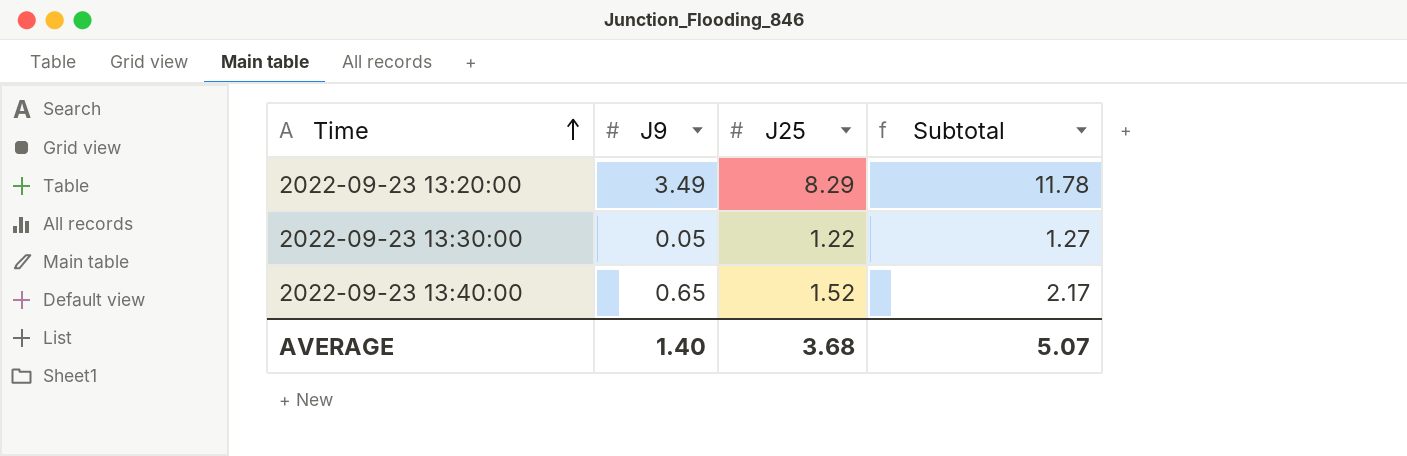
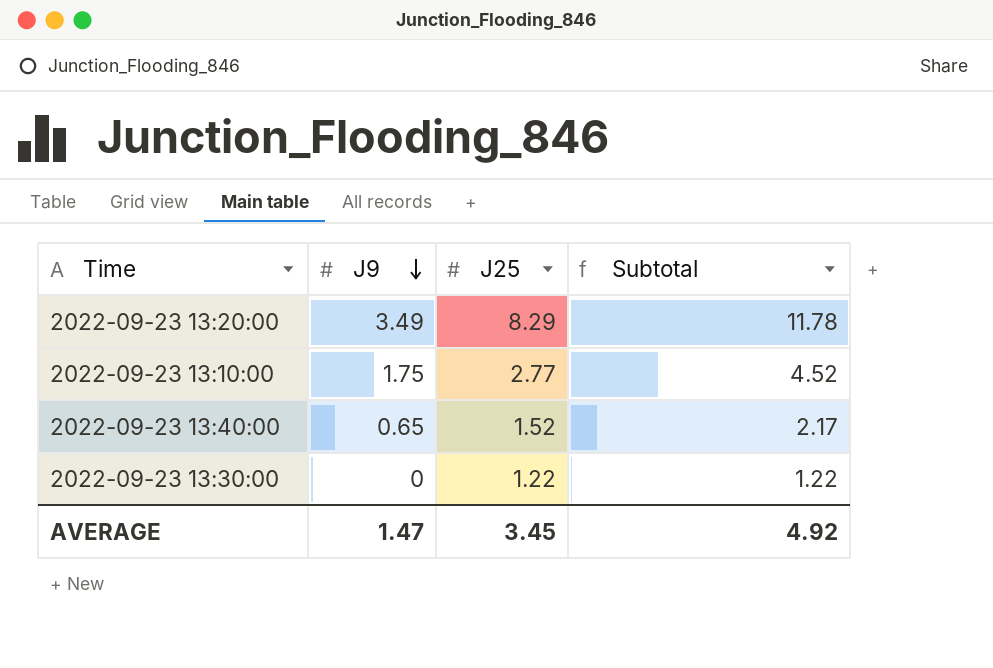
row order: Time ascending -> J9 descending
row 2022-09-23 13:10:00: none -> 1.75 | 2.77 | 4.52
2022-09-23 13:30:00 | J9: 0.05 -> 0
2022-09-23 13:30:00 | Subtotal: 1.27 -> 1.22
AVERAGE | J9: 1.40 -> 1.47
AVERAGE | J25: 3.68 -> 3.45
AVERAGE | Subtotal: 5.07 -> 4.92

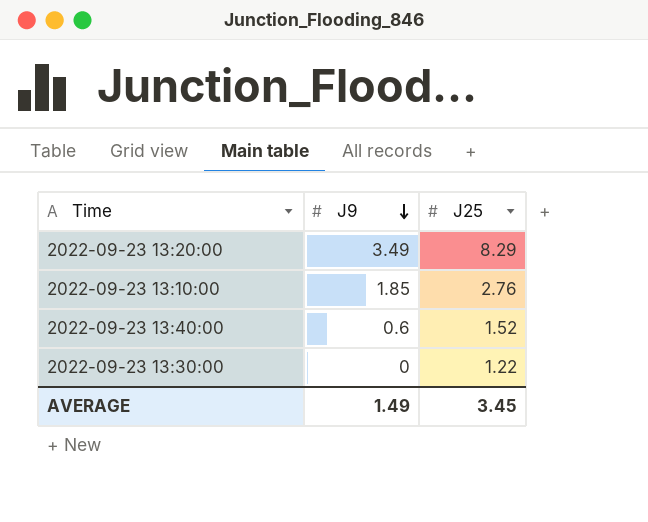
column Subtotal | formula: [J9] + [J25] -> none
2022-09-23 13:10:00 | J9: 1.75 -> 1.85
2022-09-23 13:10:00 | J25: 2.77 -> 2.76
2022-09-23 13:40:00 | J9: 0.65 -> 0.6
AVERAGE | J9: 1.47 -> 1.49

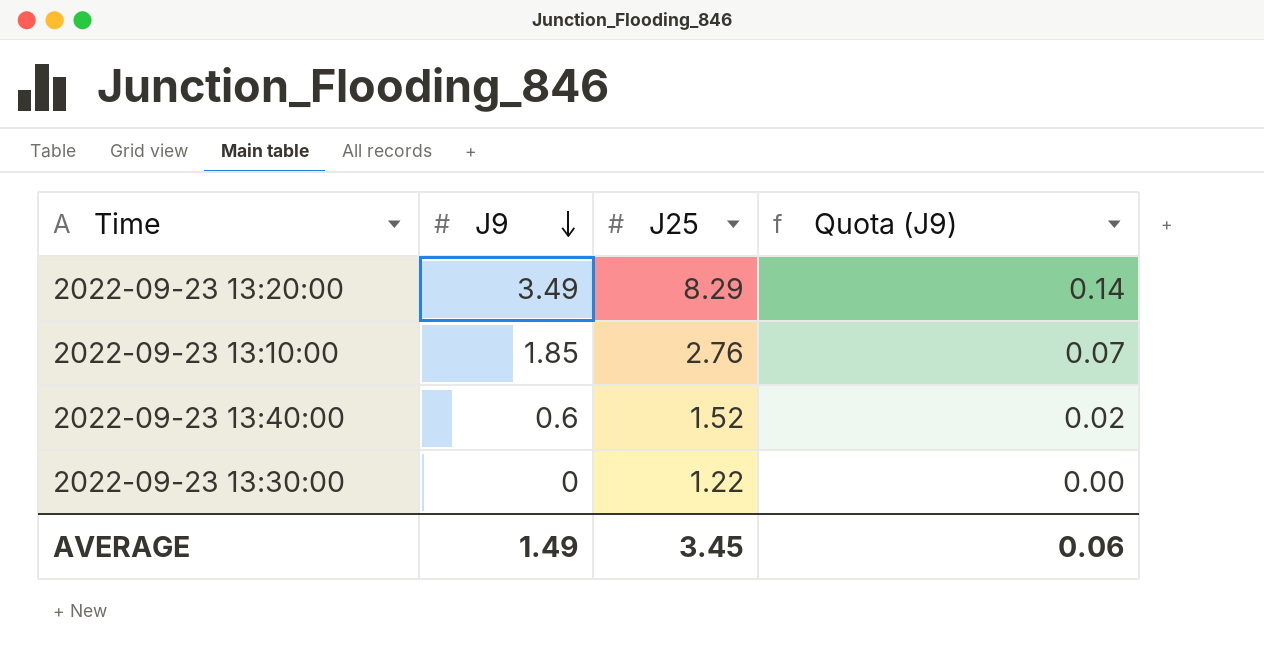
column Quota (J9) | formula: none -> [J9] * 0.04

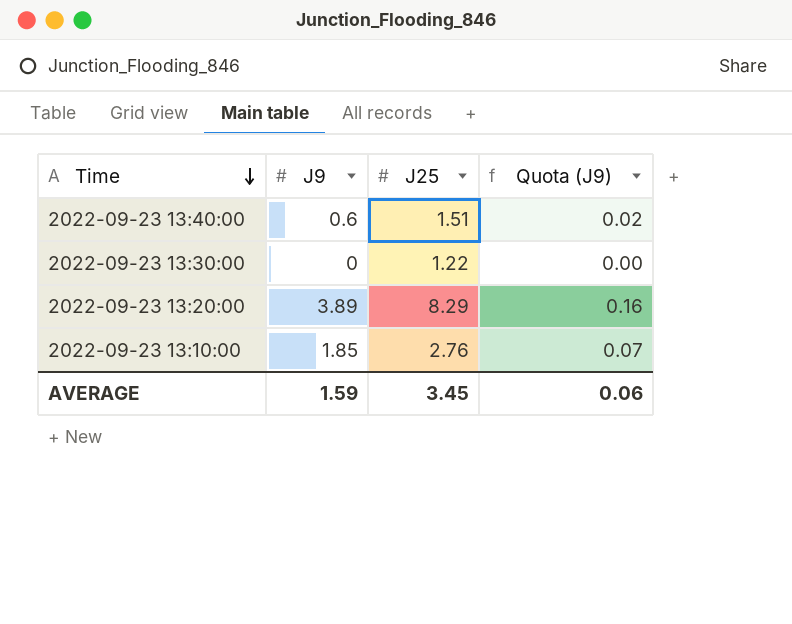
row order: J9 descending -> Time descending
2022-09-23 13:40:00 | J25: 1.52 -> 1.51
2022-09-23 13:20:00 | J9: 3.49 -> 3.89
2022-09-23 13:20:00 | Quota (J9): 0.14 -> 0.16
AVERAGE | J9: 1.49 -> 1.59

